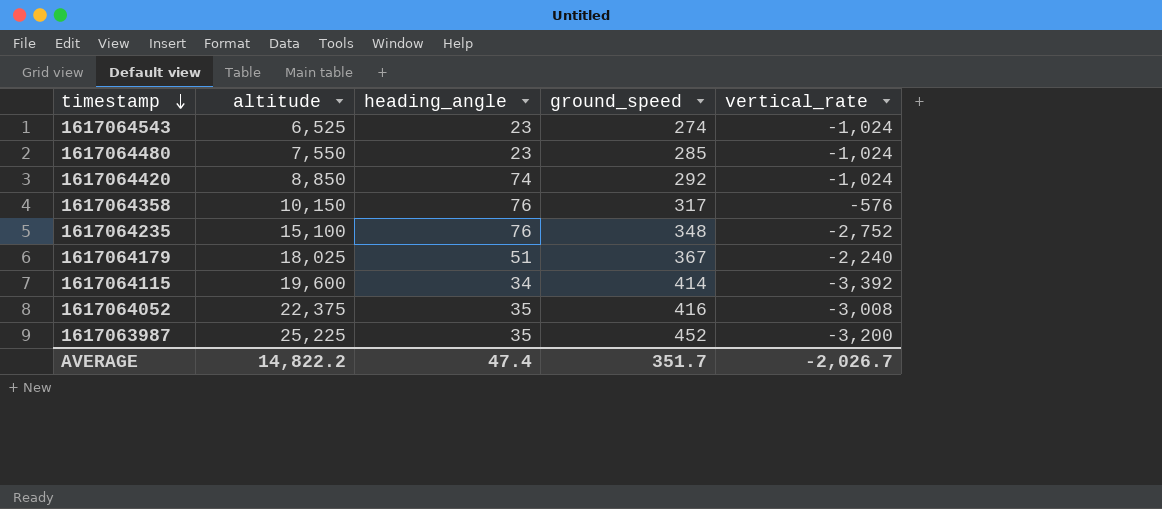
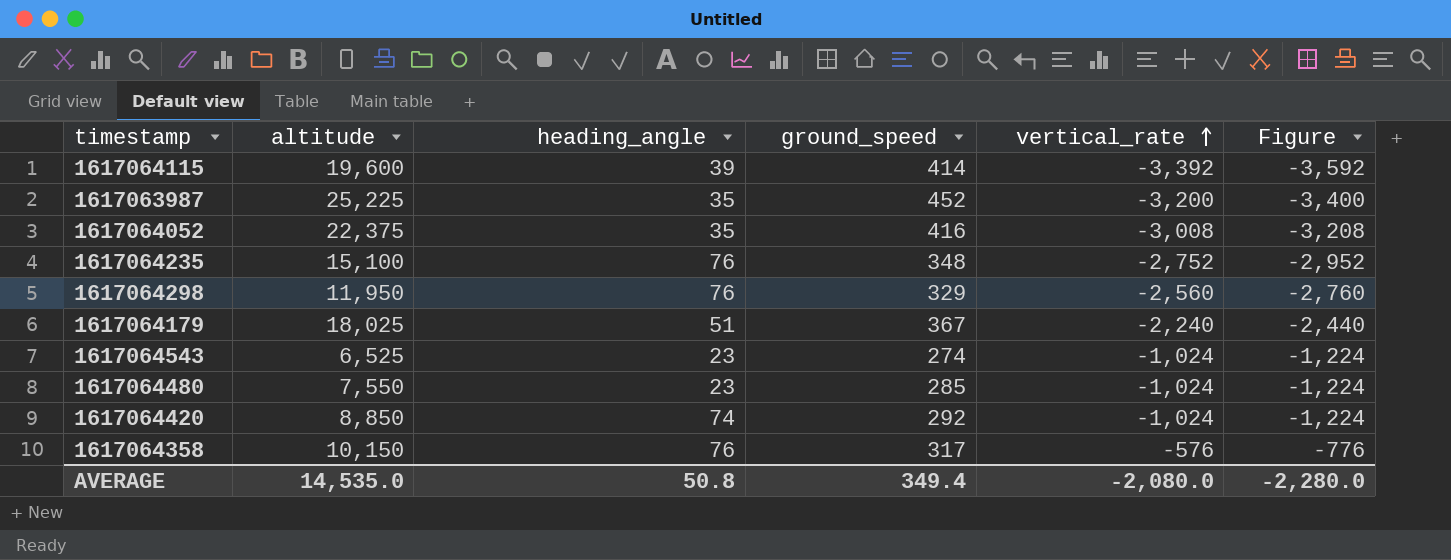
row order: timestamp descending -> vertical_rate ascending
column Figure | formula: none -> [vertical_rate] - 200
1617064115 | heading_angle: 34 -> 39
row 1617064298: none -> 11,950 | 76 | 329 | -2,560 | -2,760
AVERAGE | altitude: 14,822.2 -> 14,535.0
AVERAGE | heading_angle: 47.4 -> 50.8
AVERAGE | ground_speed: 351.7 -> 349.4
AVERAGE | vertical_rate: -2,026.7 -> -2,080.0

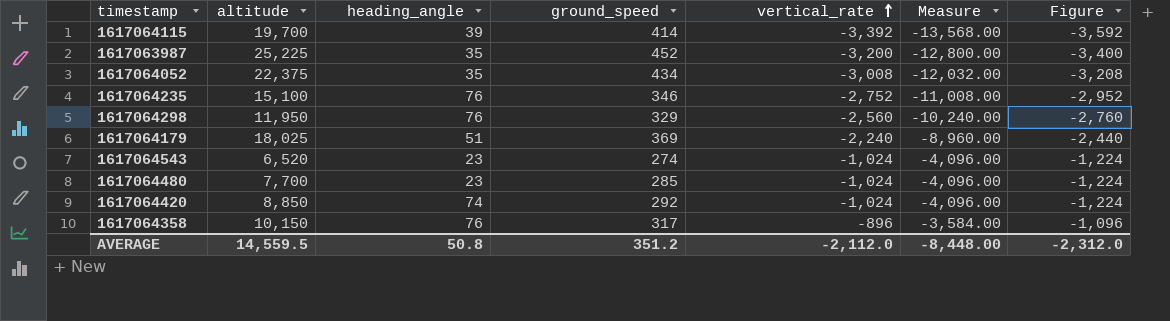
column Measure | formula: none -> [vertical_rate] * 4
1617064115 | altitude: 19,600 -> 19,700
1617064052 | ground_speed: 416 -> 434
1617064235 | ground_speed: 348 -> 346
1617064179 | ground_speed: 367 -> 369
1617064543 | altitude: 6,525 -> 6,520
1617064480 | altitude: 7,550 -> 7,700
1617064358 | vertical_rate: -576 -> -896
1617064358 | Figure: -776 -> -1,096
AVERAGE | altitude: 14,535.0 -> 14,559.5
AVERAGE | ground_speed: 349.4 -> 351.2
AVERAGE | vertical_rate: -2,080.0 -> -2,112.0
AVERAGE | Figure: -2,280.0 -> -2,312.0

